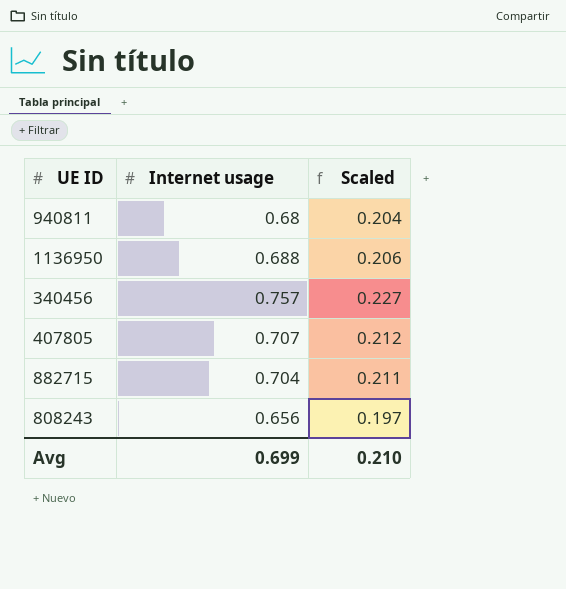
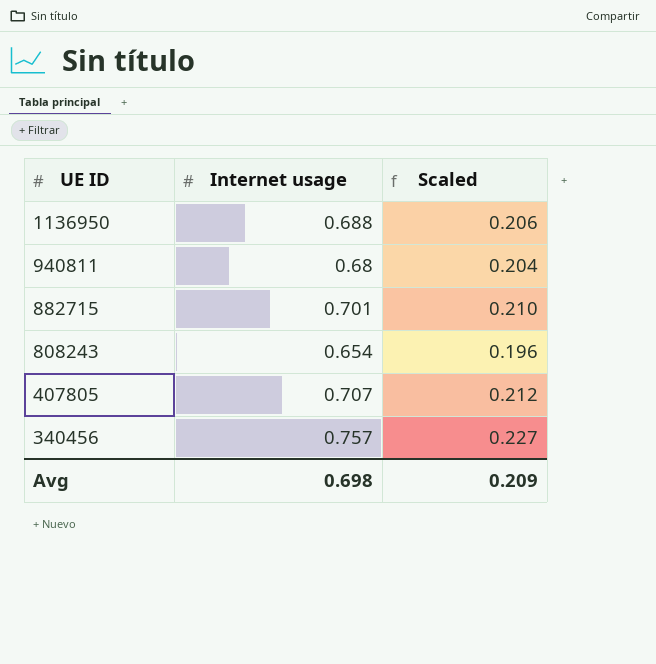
row order: none -> UE ID descending
882715 | Internet usage: 0.704 -> 0.701
882715 | Scaled: 0.211 -> 0.210
808243 | Internet usage: 0.656 -> 0.654
808243 | Scaled: 0.197 -> 0.196
Avg | Internet usage: 0.699 -> 0.698
Avg | Scaled: 0.210 -> 0.209

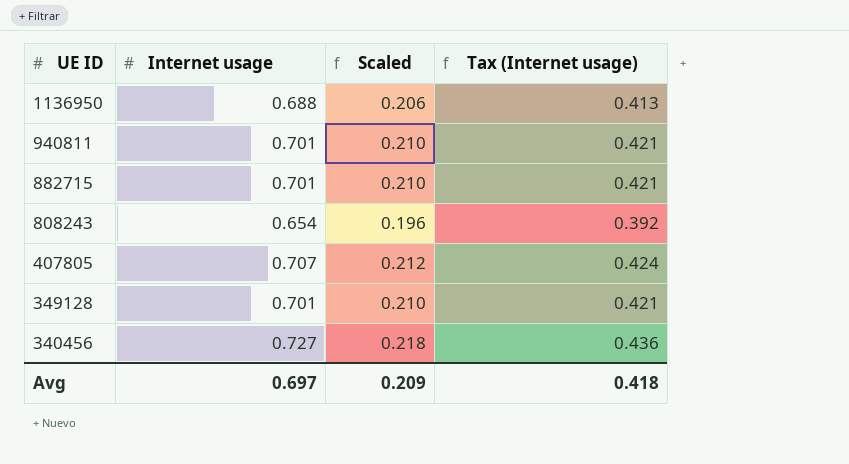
column Tax (Internet usage) | formula: none -> [Internet usage] * 0.6
940811 | Internet usage: 0.68 -> 0.701
940811 | Scaled: 0.204 -> 0.210
row 349128: none -> 0.701 | 0.210 | 0.421
340456 | Internet usage: 0.757 -> 0.727
340456 | Scaled: 0.227 -> 0.218
Avg | Internet usage: 0.698 -> 0.697

